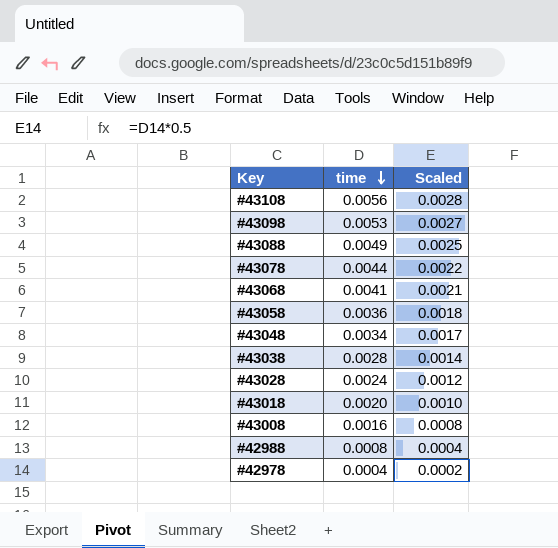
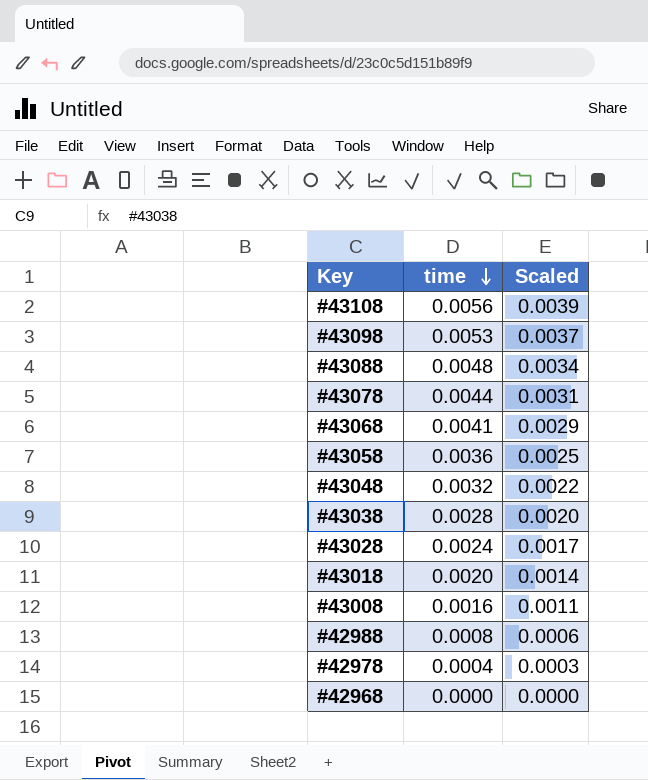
column Scaled | formula: [time] * 0.5 -> [time] * 0.7
#43088 | time: 0.0049 -> 0.0048
#43048 | time: 0.0034 -> 0.0032
row #42968: none -> 0.0000 | 0.0000

